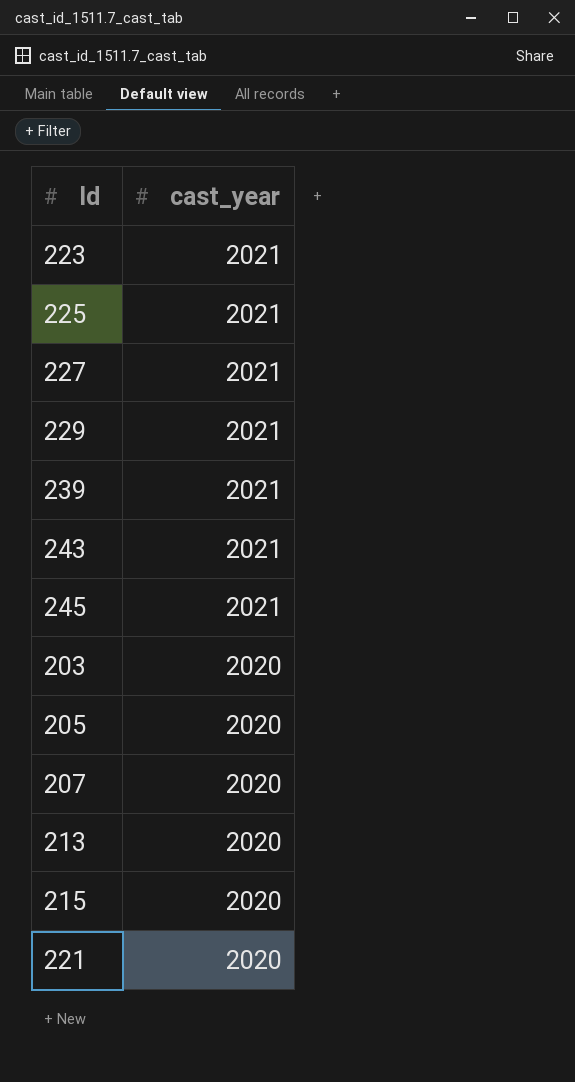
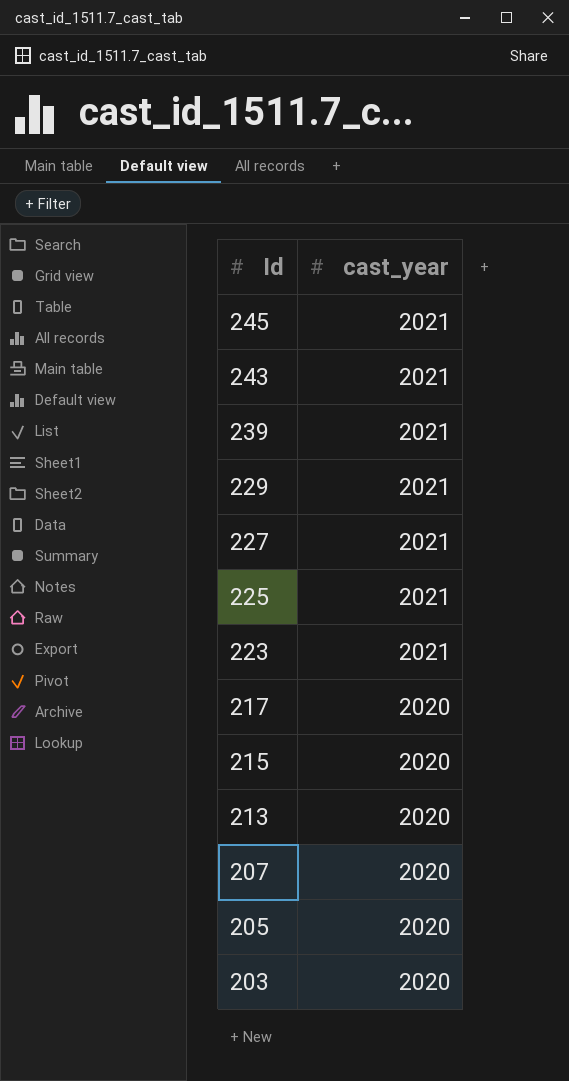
row order: cast_year descending -> Id descending
row 221: 2020 -> none
row 217: none -> 2020

